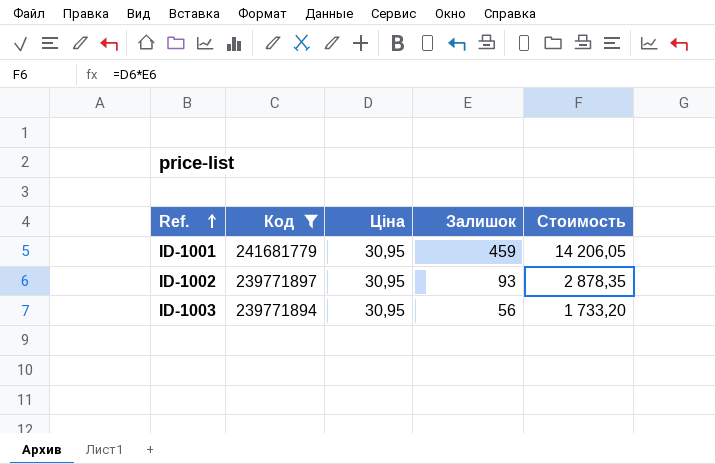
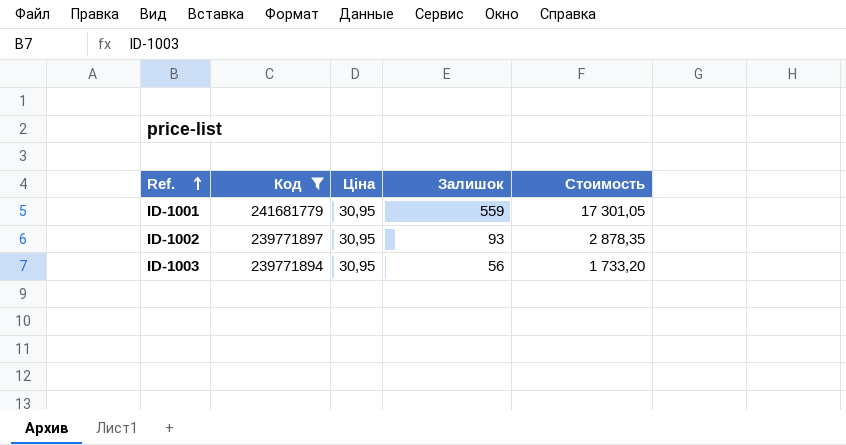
ID-1001 | Залишок: 459 -> 559
ID-1001 | Стоимость: 14 206,05 -> 17 301,05

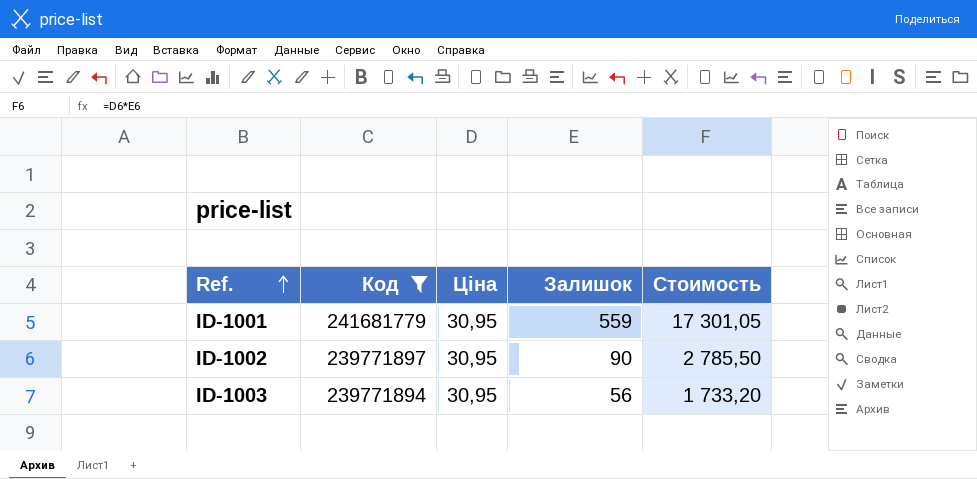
ID-1002 | Залишок: 93 -> 90
ID-1002 | Стоимость: 2 878,35 -> 2 785,50

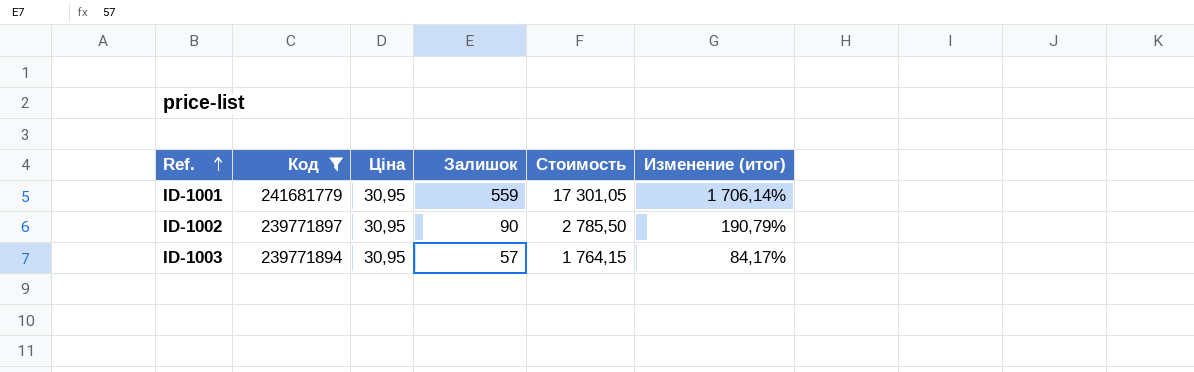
column Изменение (итог) | formula: none -> ([Залишок] - [Ціна]) / [Ціна]
ID-1003 | Залишок: 56 -> 57
ID-1003 | Стоимость: 1 733,20 -> 1 764,15

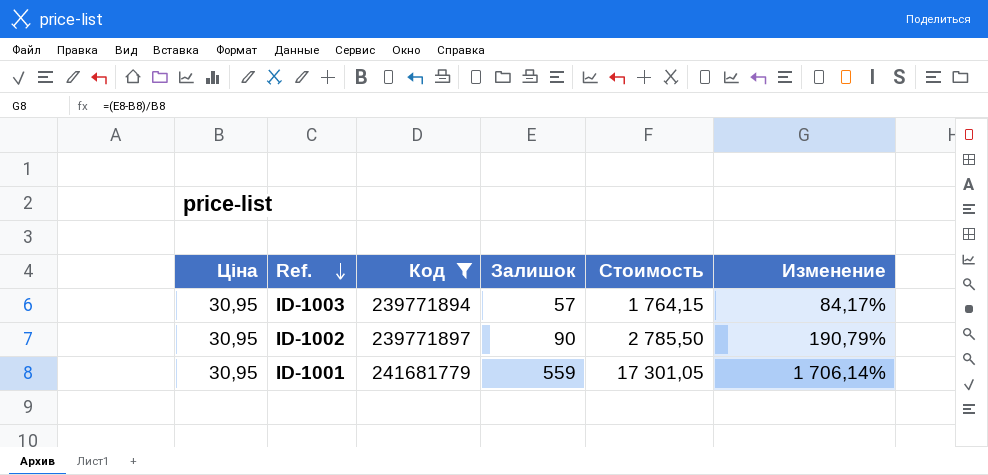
row order: Ref. ascending -> Ref. descending
column Ціна | position: 3 -> 1
column name: Изменение (итог) -> Изменение

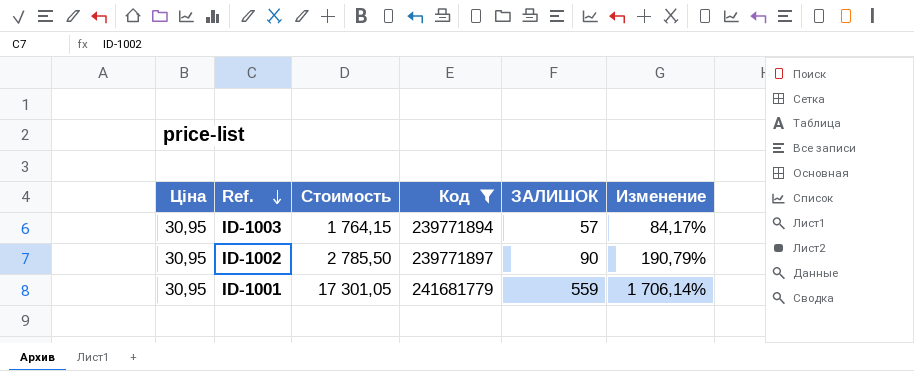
column Стоимость | position: 5 -> 3
column name: Залишок -> ЗАЛИШОК

